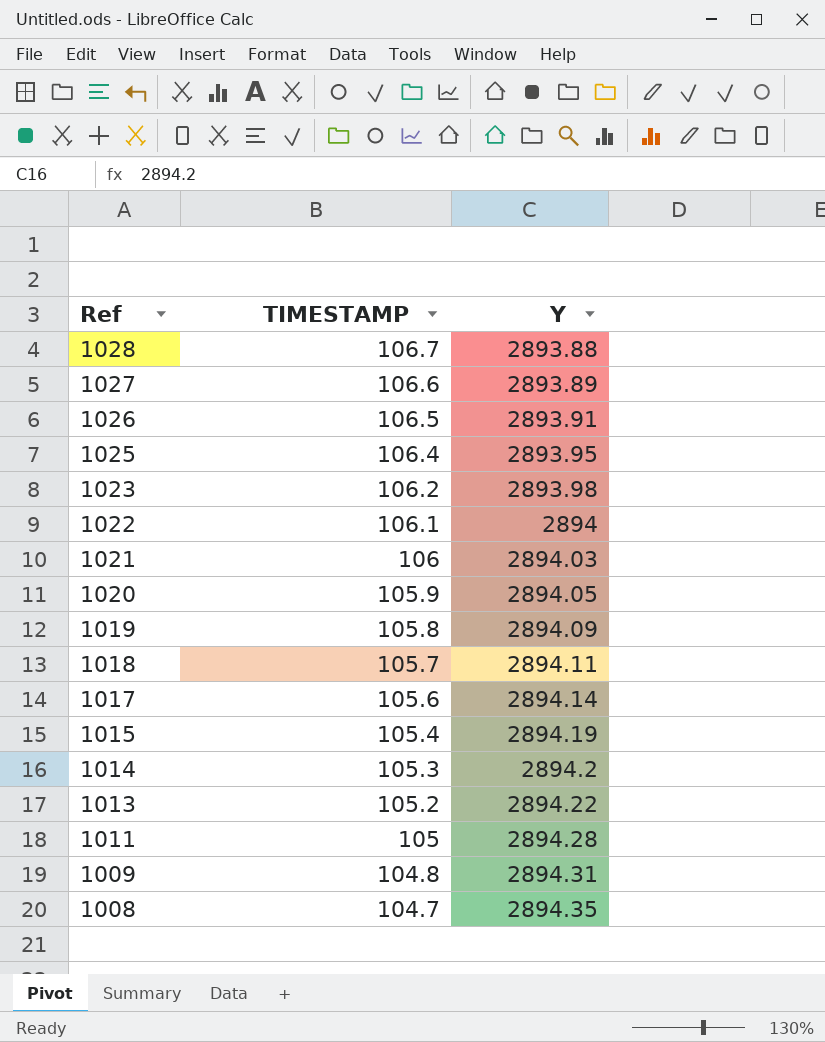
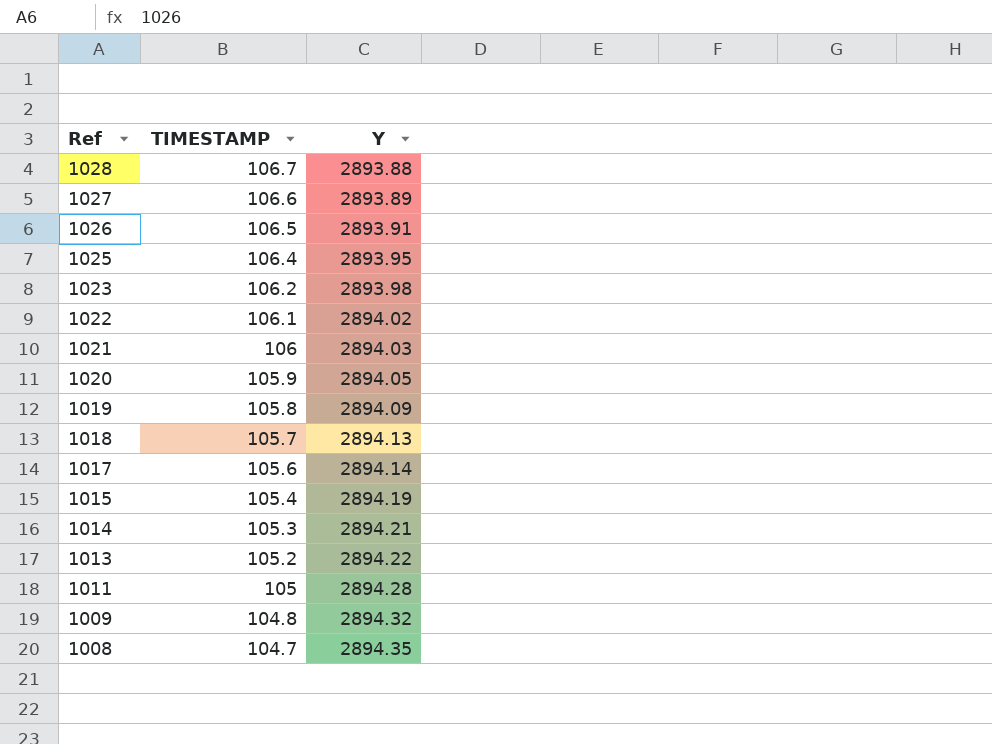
1022 | Y: 2894 -> 2894.02
1018 | Y: 2894.11 -> 2894.13
1014 | Y: 2894.2 -> 2894.21
1009 | Y: 2894.31 -> 2894.32

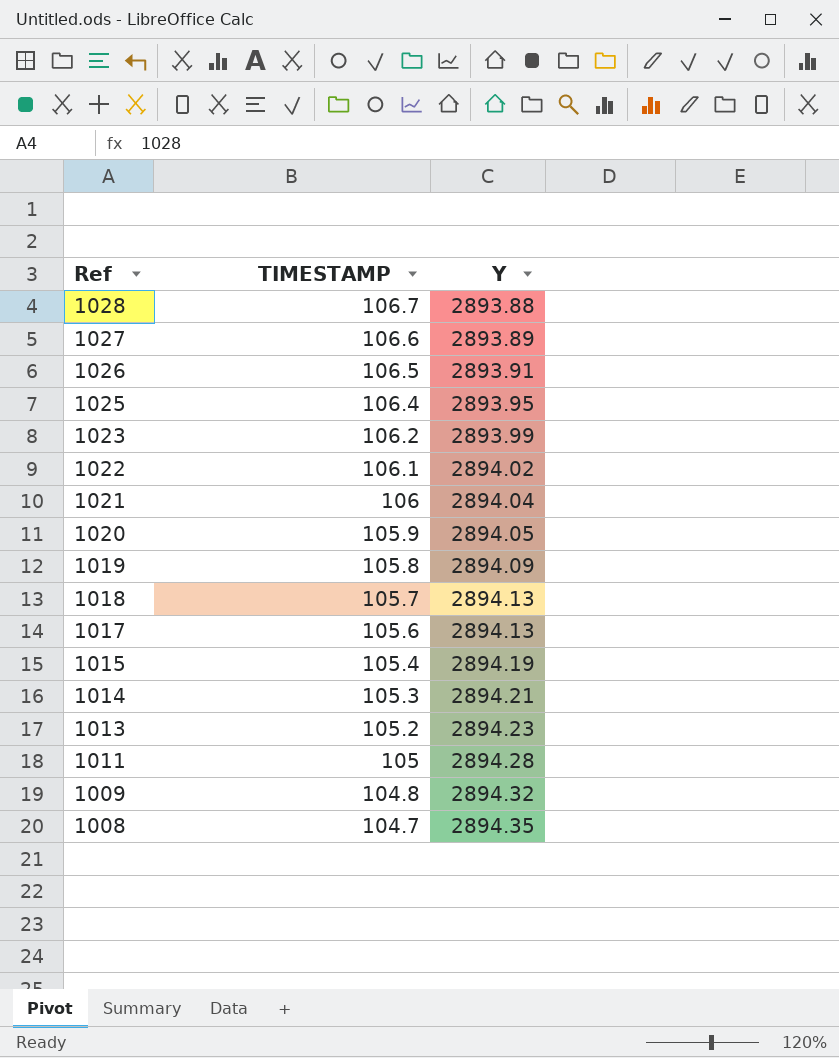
1023 | Y: 2893.98 -> 2893.99
1021 | Y: 2894.03 -> 2894.04
1017 | Y: 2894.14 -> 2894.13
1013 | Y: 2894.22 -> 2894.23

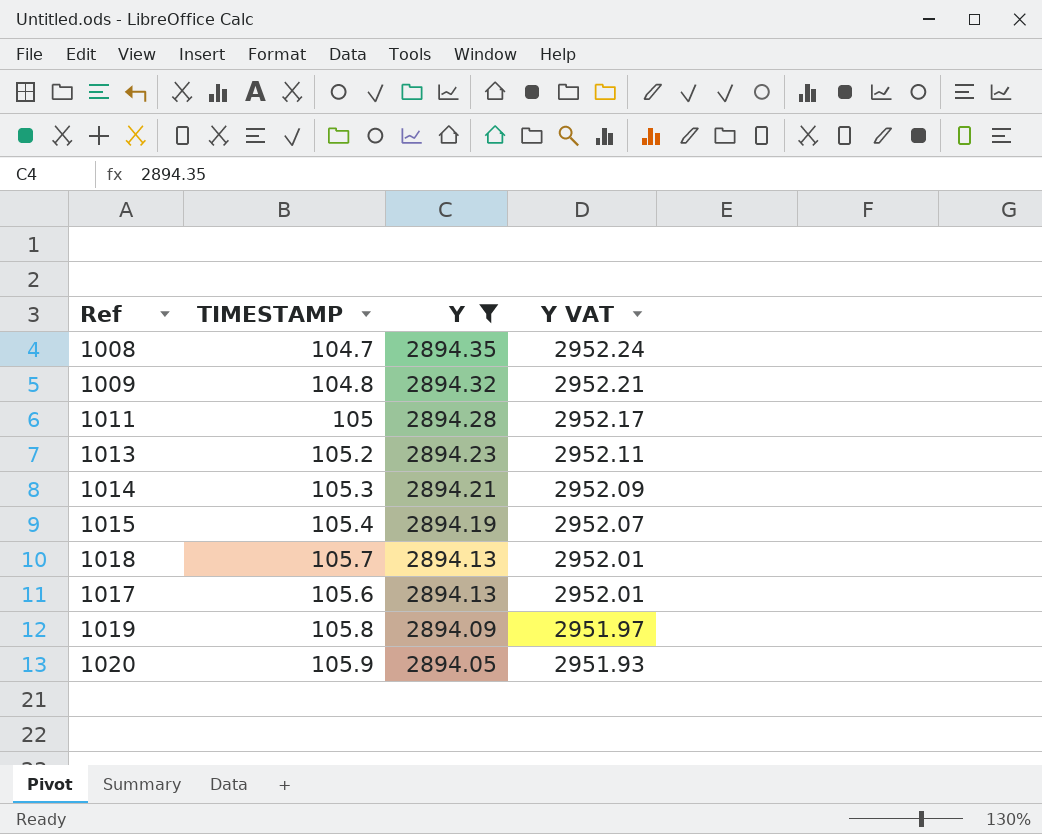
filter: none -> Y >= 2894.05
row order: Ref descending -> Y descending
column Y VAT | formula: none -> [Y] * 1.02

